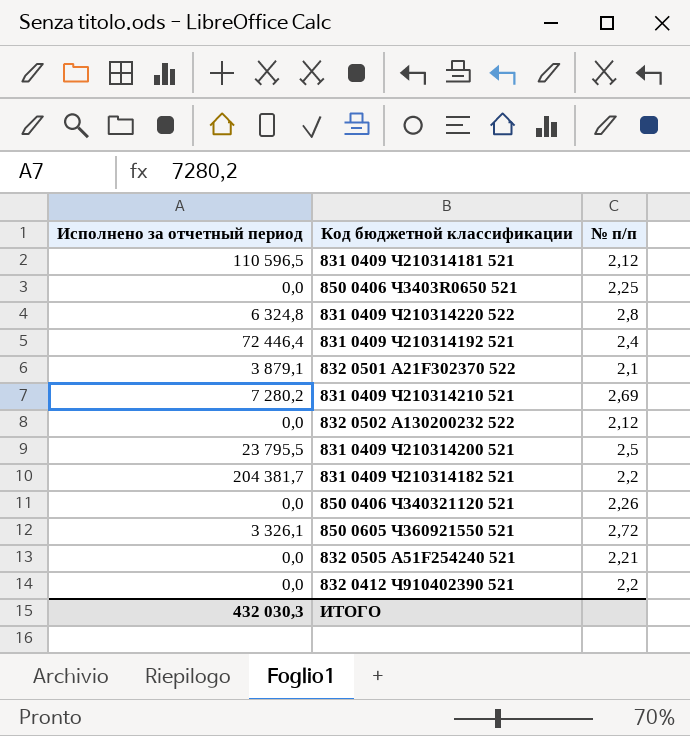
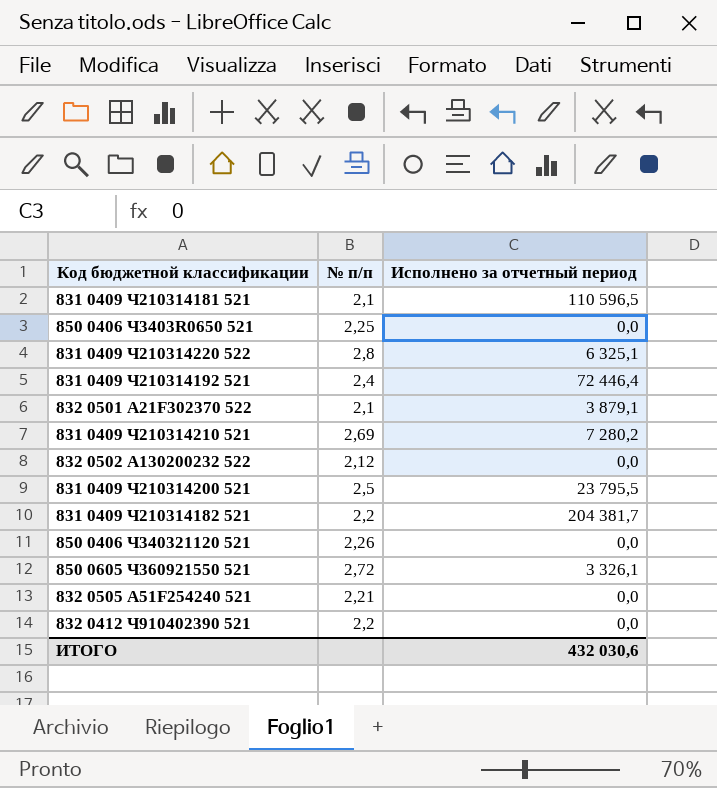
column Исполнено за отчетный период | position: 1 -> 3
831 0409 Ч210314181 521 | № п/п: 2,12 -> 2,1
831 0409 Ч210314220 522 | Исполнено за отчетный период: 6 324,8 -> 6 325,1
ИТОГО | Исполнено за отчетный период: 432 030,3 -> 432 030,6

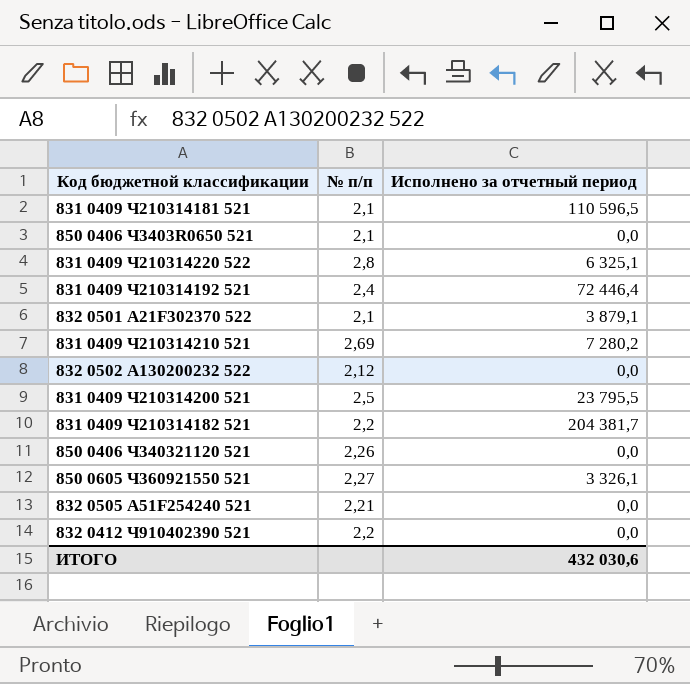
850 0406 Ч3403R0650 521 | № п/п: 2,25 -> 2,1
850 0605 Ч360921550 521 | № п/п: 2,72 -> 2,27

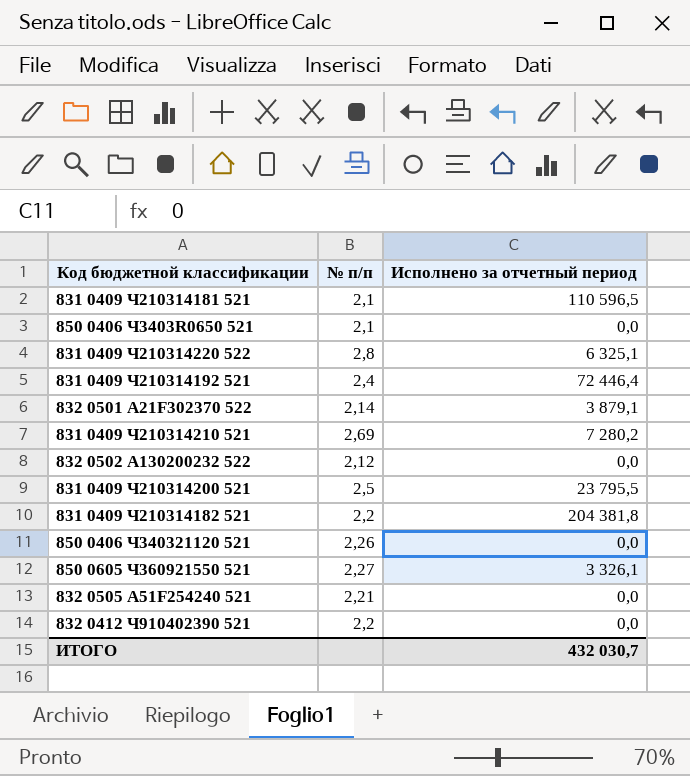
832 0501 A21F302370 522 | № п/п: 2,1 -> 2,14
831 0409 Ч210314182 521 | Исполнено за отчетный период: 204 381,7 -> 204 381,8
ИТОГО | Исполнено за отчетный период: 432 030,6 -> 432 030,7

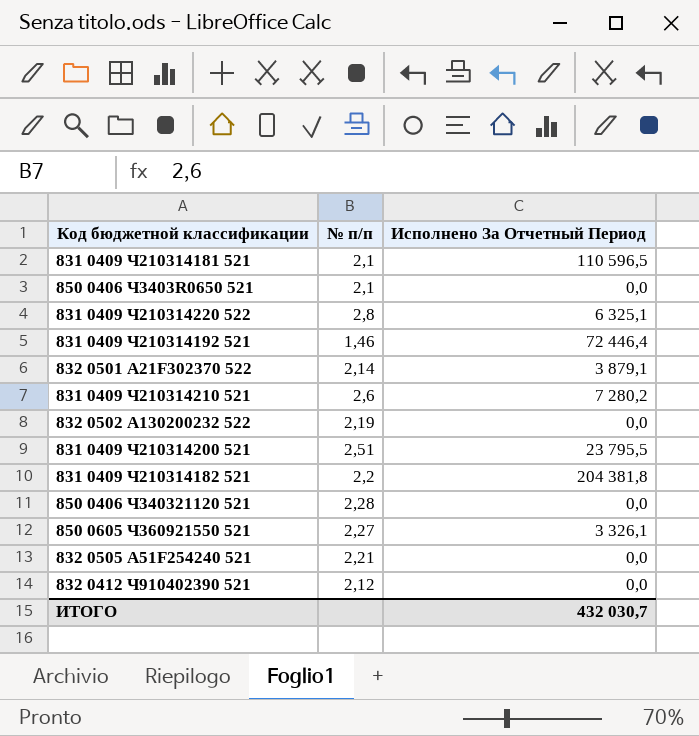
column name: Исполнено за отчетный период -> Исполнено За Отчетный Период
831 0409 Ч210314192 521 | № п/п: 2,4 -> 1,46
831 0409 Ч210314210 521 | № п/п: 2,69 -> 2,6
832 0502 A130200232 522 | № п/п: 2,12 -> 2,19
831 0409 Ч210314200 521 | № п/п: 2,5 -> 2,51
850 0406 Ч340321120 521 | № п/п: 2,26 -> 2,28
832 0412 Ч910402390 521 | № п/п: 2,2 -> 2,12

